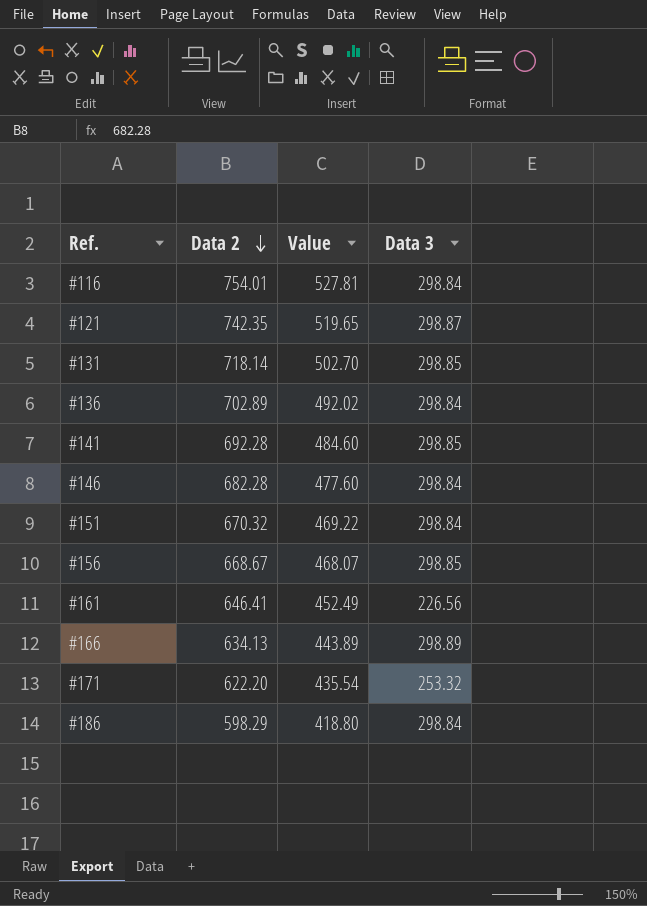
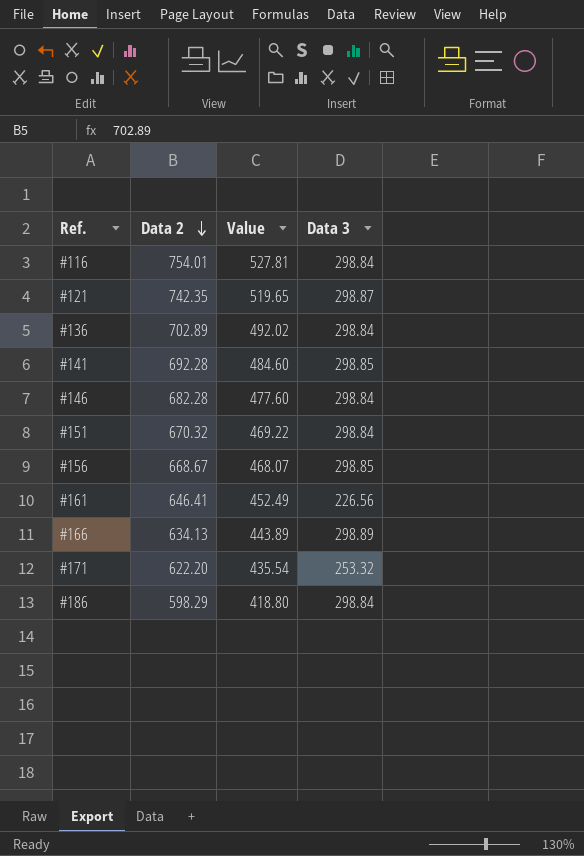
row #131: 718.14 | 502.70 | 298.85 -> none

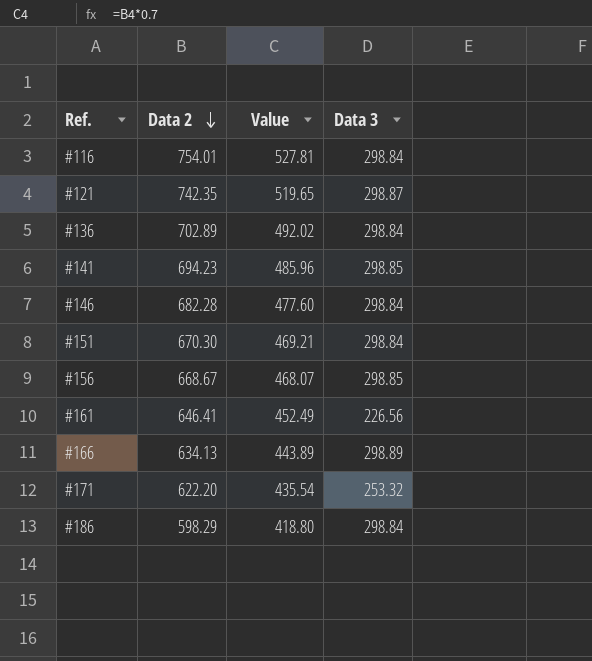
#141 | Data 2: 692.28 -> 694.23
#141 | Value: 484.60 -> 485.96
#151 | Data 2: 670.32 -> 670.30
#151 | Value: 469.22 -> 469.21

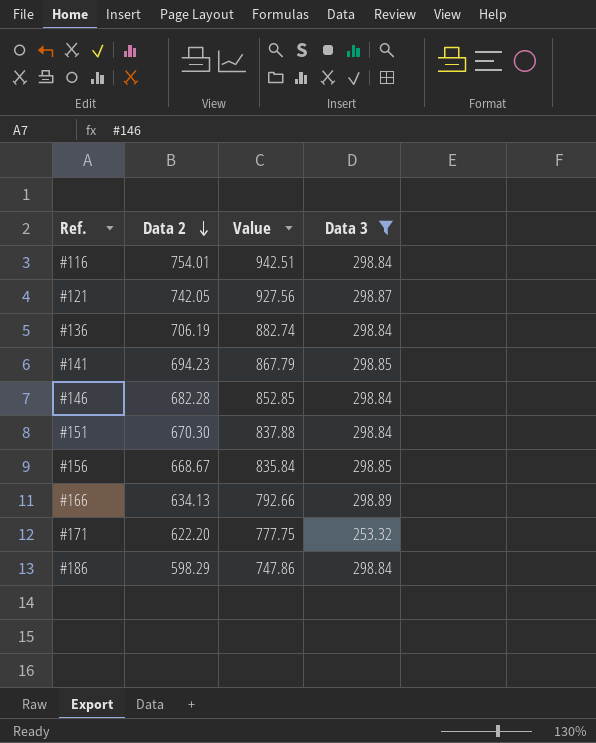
filter: none -> Data 3 != 226.56
column Value | formula: [Data 2] * 0.7 -> [Data 2] * 1.25
#121 | Data 2: 742.35 -> 742.05
#136 | Data 2: 702.89 -> 706.19

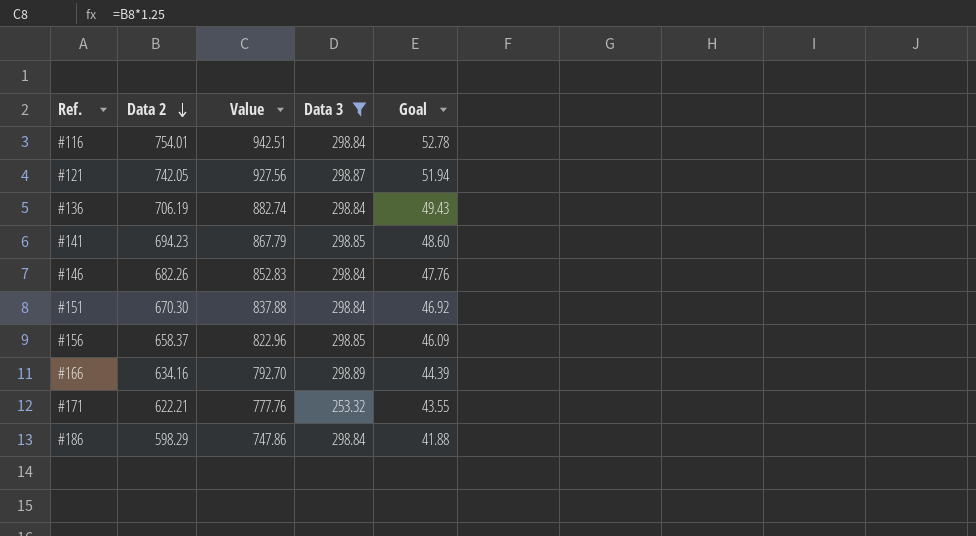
column Goal | formula: none -> [Data 2] * 0.07
#146 | Data 2: 682.28 -> 682.26
#146 | Value: 852.85 -> 852.83
#156 | Data 2: 668.67 -> 658.37
#156 | Value: 835.84 -> 822.96
#166 | Data 2: 634.13 -> 634.16
#166 | Value: 792.66 -> 792.70
#171 | Data 2: 622.20 -> 622.21
#171 | Value: 777.75 -> 777.76

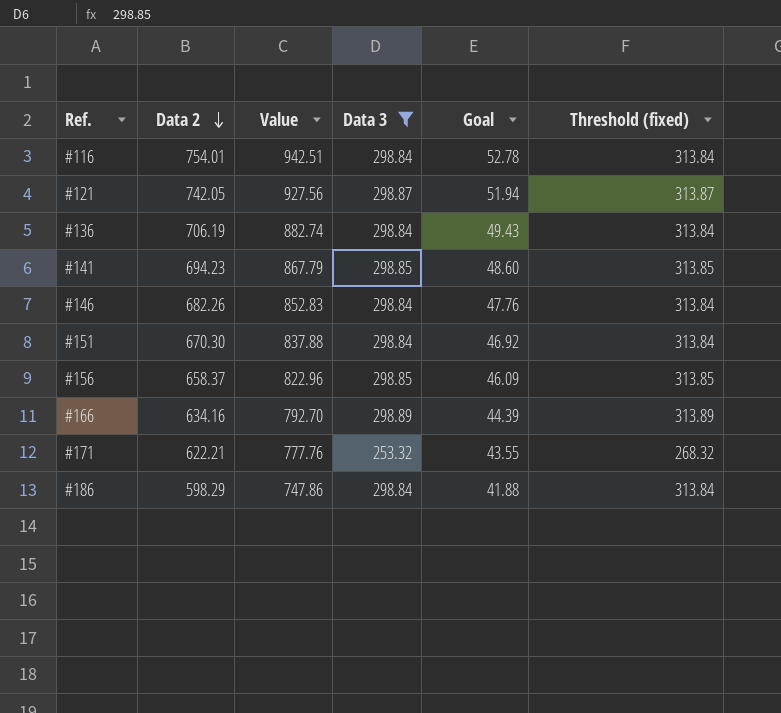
column Threshold (fixed) | formula: none -> [Data 3] + 15

